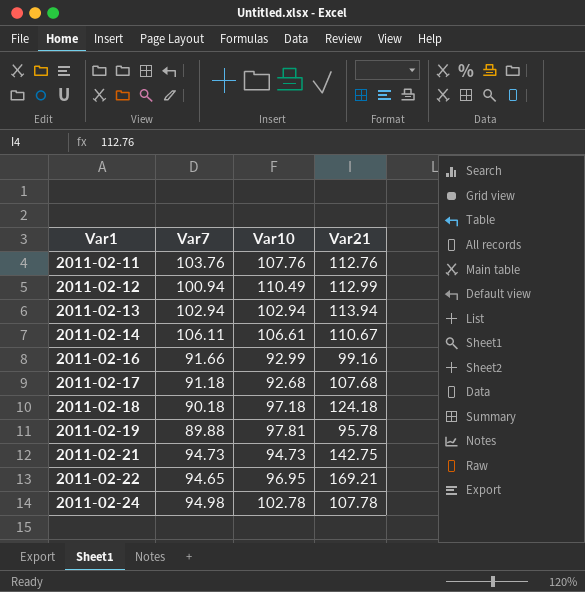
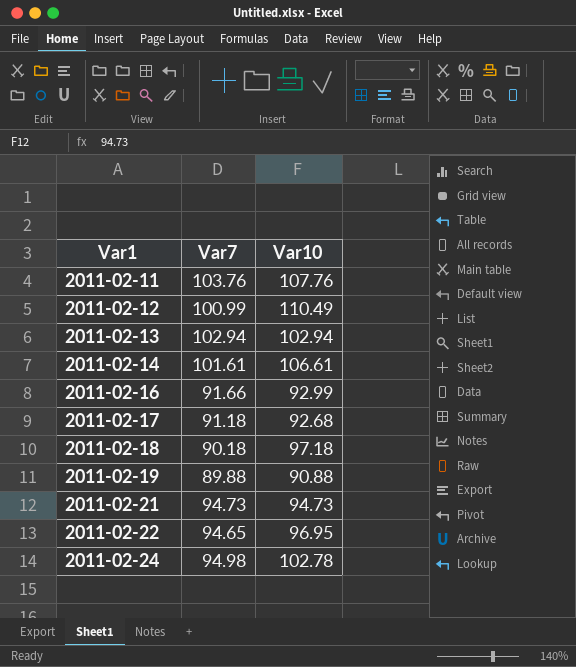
column Var21 | position: 4 -> none
2011-02-12 | Var7: 100.94 -> 100.99
2011-02-14 | Var7: 106.11 -> 101.61
2011-02-19 | Var10: 97.81 -> 90.88

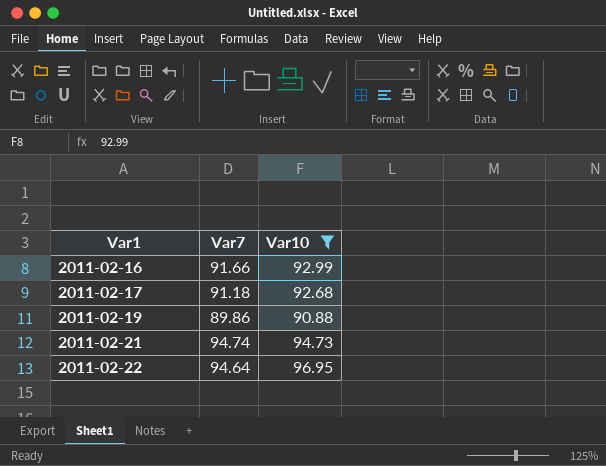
filter: none -> Var10 <= 96.95
2011-02-19 | Var7: 89.88 -> 89.86
2011-02-21 | Var7: 94.73 -> 94.74
2011-02-22 | Var7: 94.65 -> 94.64

